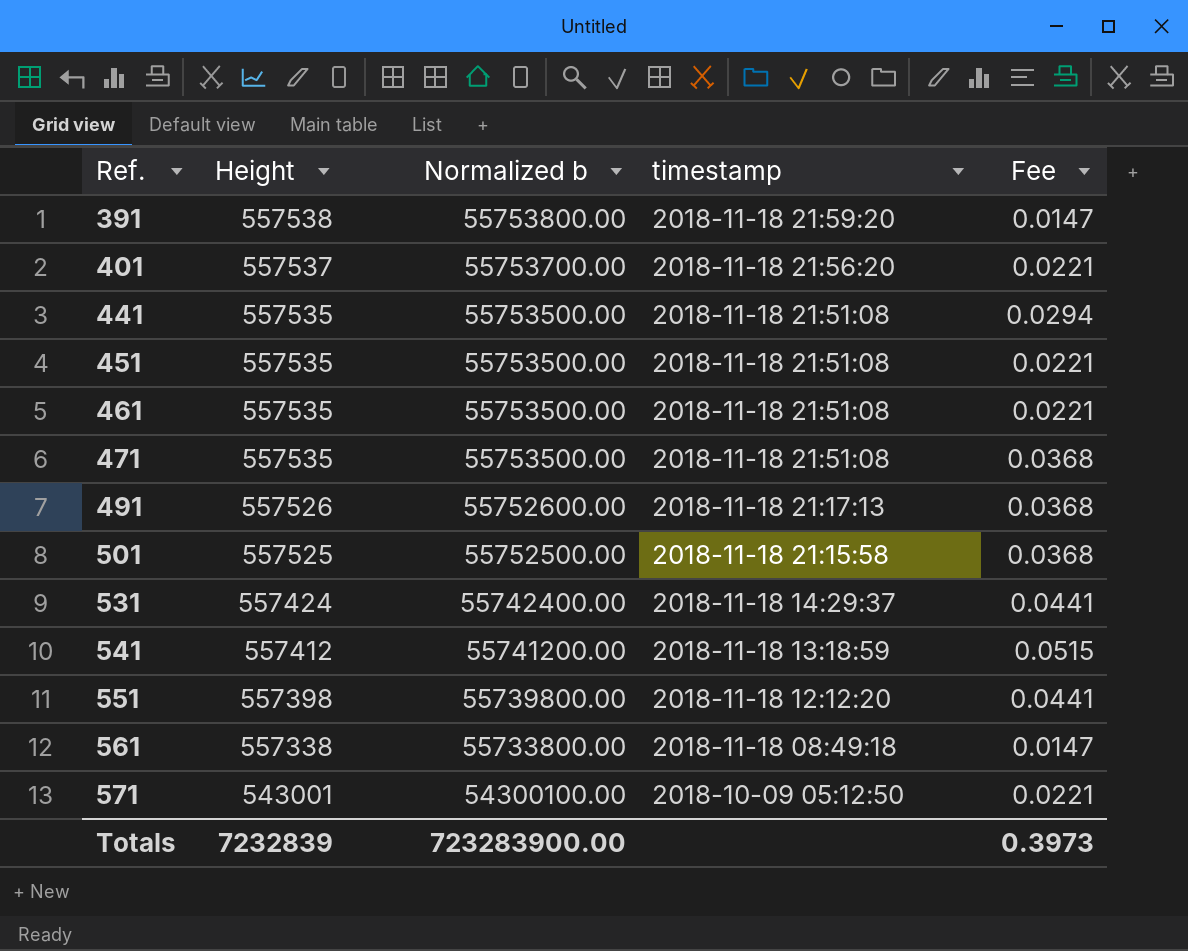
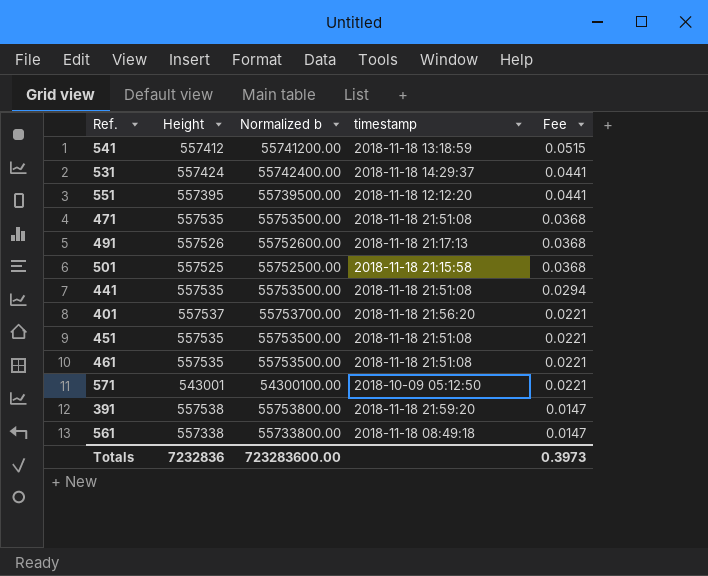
row order: Ref. ascending -> Fee descending
551 | Height: 557398 -> 557395
551 | Normalized b: 55739800.00 -> 55739500.00
Totals | Height: 7232839 -> 7232836
Totals | Normalized b: 723283900.00 -> 723283600.00

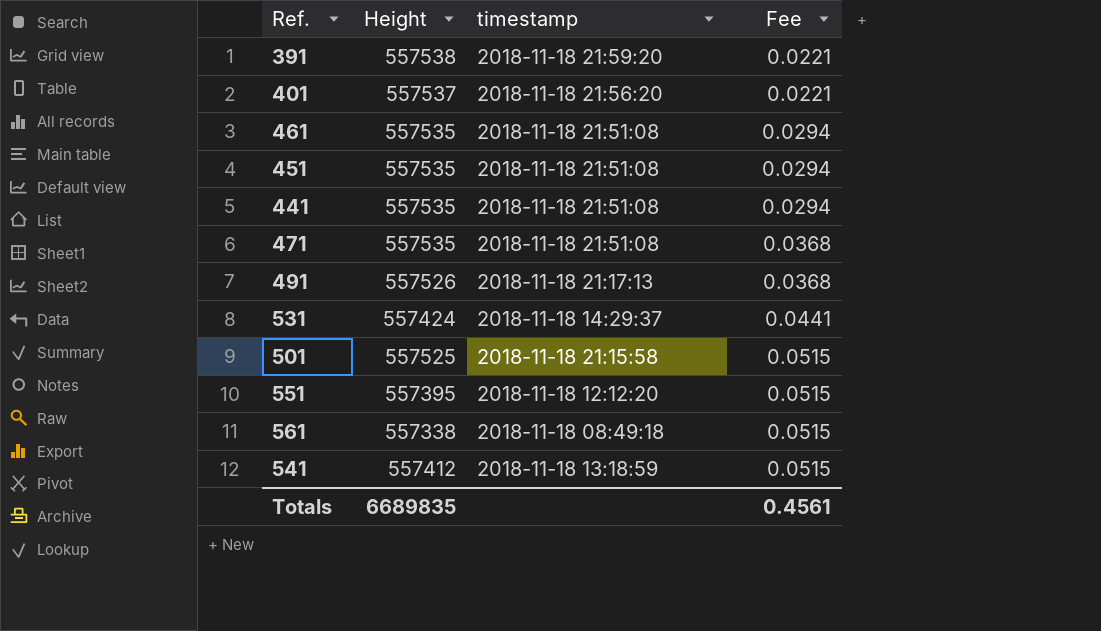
row order: Fee descending -> Fee ascending
column Normalized b | formula: [Height] * 100 -> none
row 571: 543001 | 54300100.00 | 2018-10-09 05:12:50 | 0.0221 -> none
391 | Fee: 0.0147 -> 0.0221
461 | Fee: 0.0221 -> 0.0294
451 | Fee: 0.0221 -> 0.0294
501 | Fee: 0.0368 -> 0.0515
551 | Fee: 0.0441 -> 0.0515
561 | Fee: 0.0147 -> 0.0515
Totals | Height: 7232836 -> 6689835
Totals | Fee: 0.3973 -> 0.4561

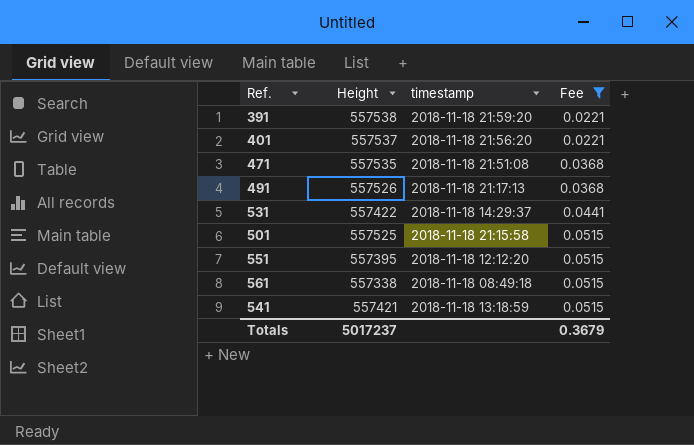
filter: none -> Fee != 0.0294
531 | Height: 557424 -> 557422
541 | Height: 557412 -> 557421
Totals | Height: 6689835 -> 5017237
Totals | Fee: 0.4561 -> 0.3679

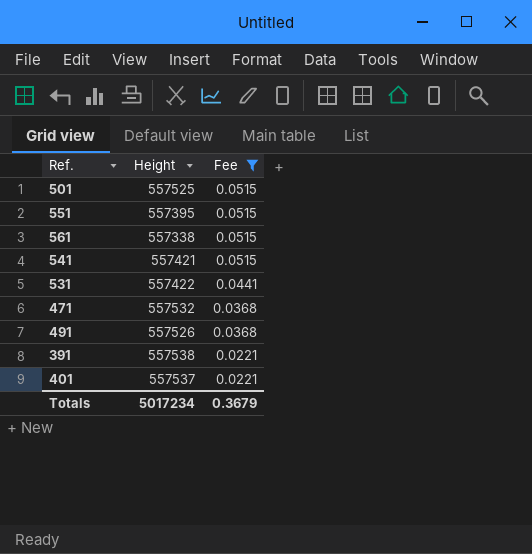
row order: Fee ascending -> Fee descending
column timestamp | position: 3 -> none
471 | Height: 557535 -> 557532
Totals | Height: 5017237 -> 5017234

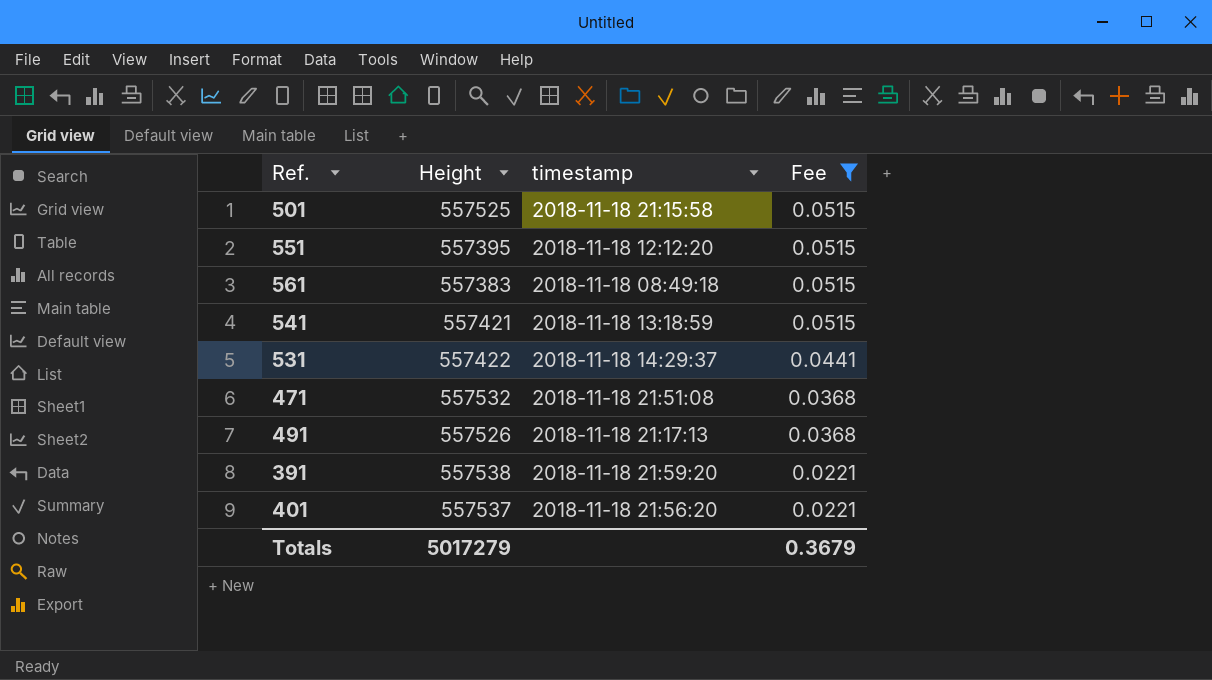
column timestamp | position: none -> 3
561 | Height: 557338 -> 557383
Totals | Height: 5017234 -> 5017279

